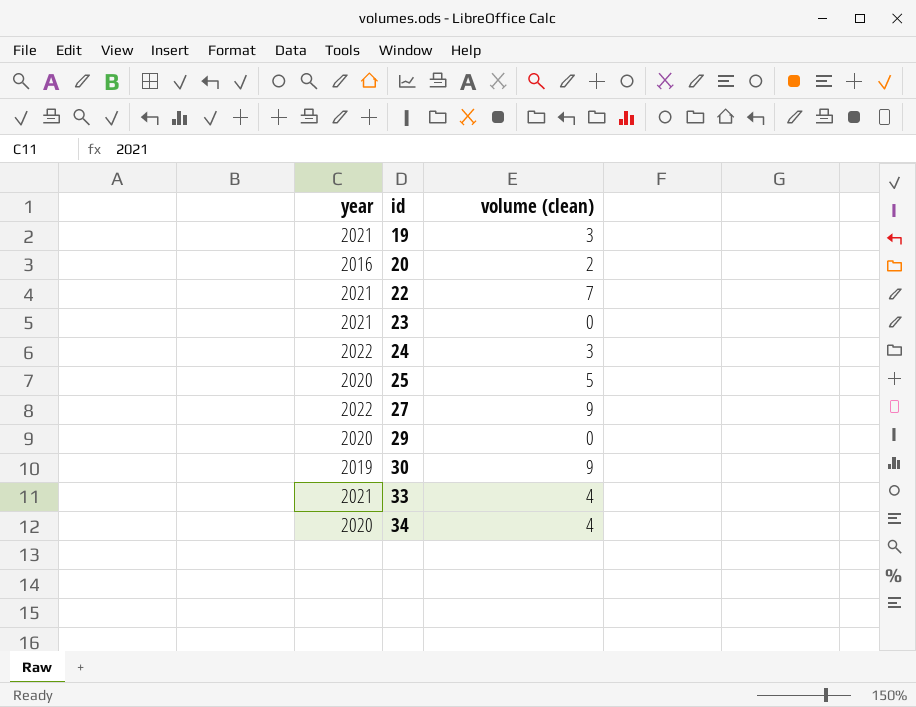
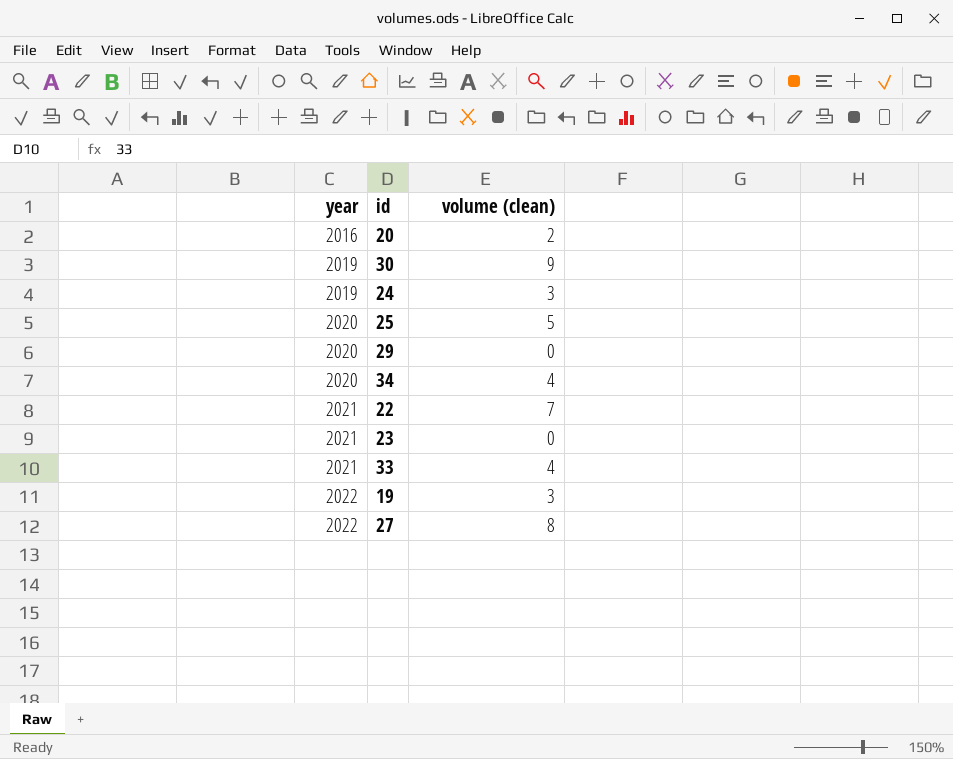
row order: id ascending -> year ascending
24 | year: 2022 -> 2019
19 | year: 2021 -> 2022
27 | volume (clean): 9 -> 8

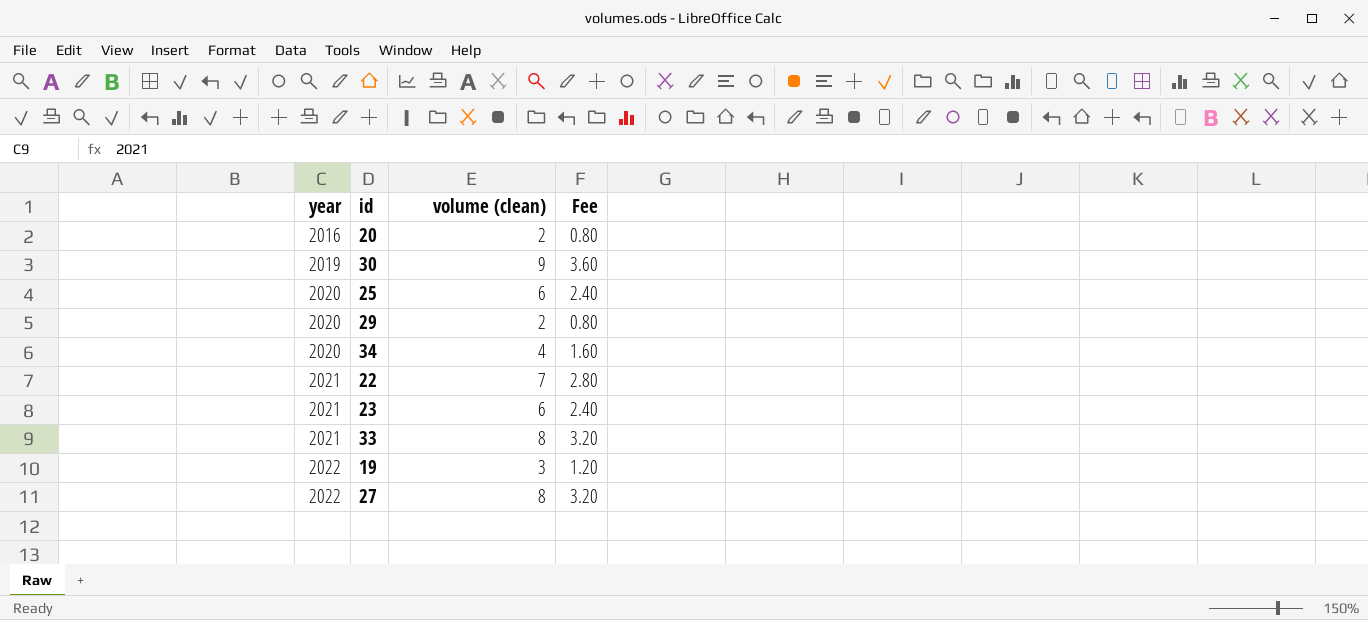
column Fee | formula: none -> [volume (clean)] * 0.4
row 24: 2019 | 3 -> none
25 | volume (clean): 5 -> 6
29 | volume (clean): 0 -> 2
23 | volume (clean): 0 -> 6
33 | volume (clean): 4 -> 8

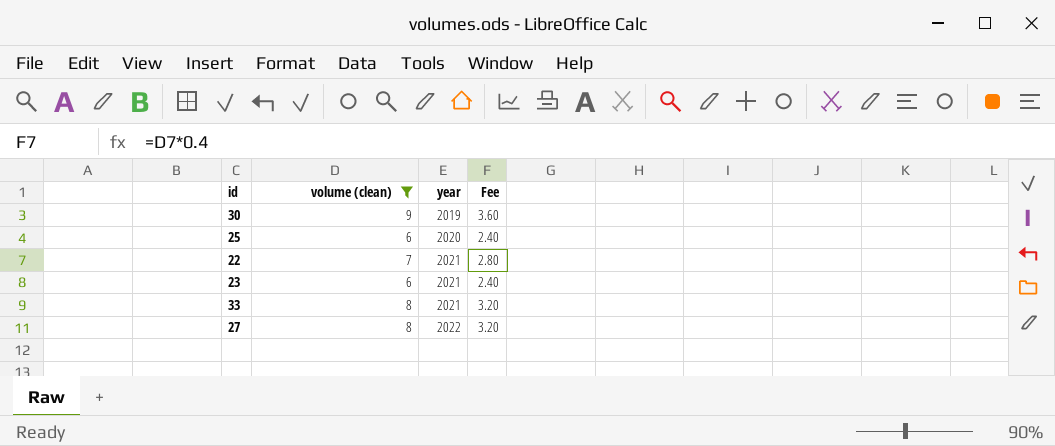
filter: none -> volume (clean) >= 6
column year | position: 1 -> 3

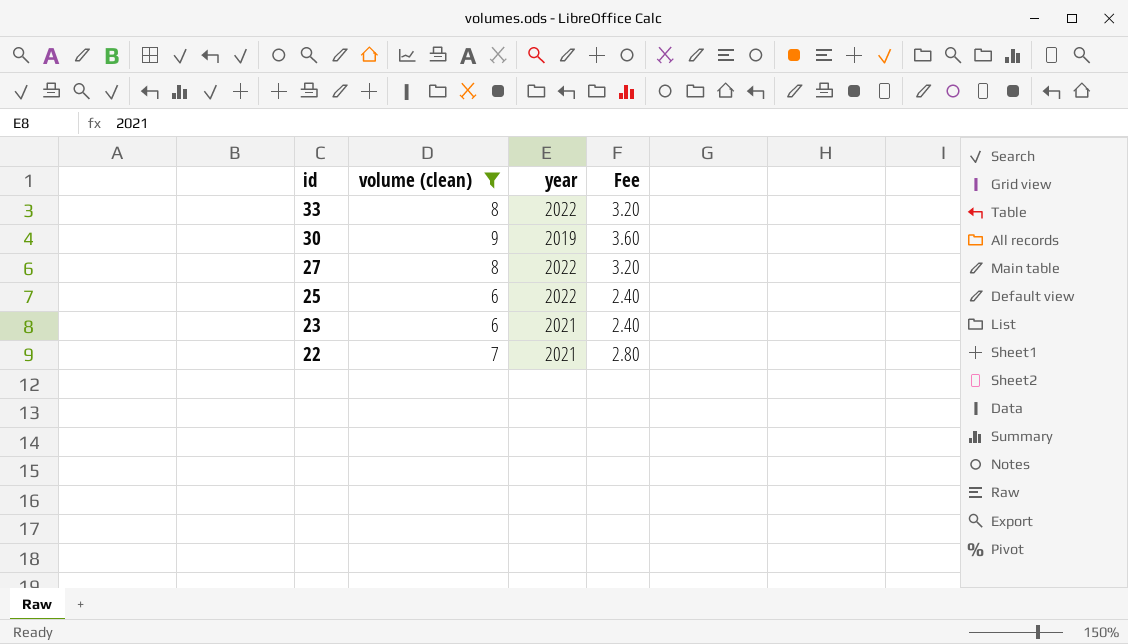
row order: year ascending -> id descending
33 | year: 2021 -> 2022
25 | year: 2020 -> 2022

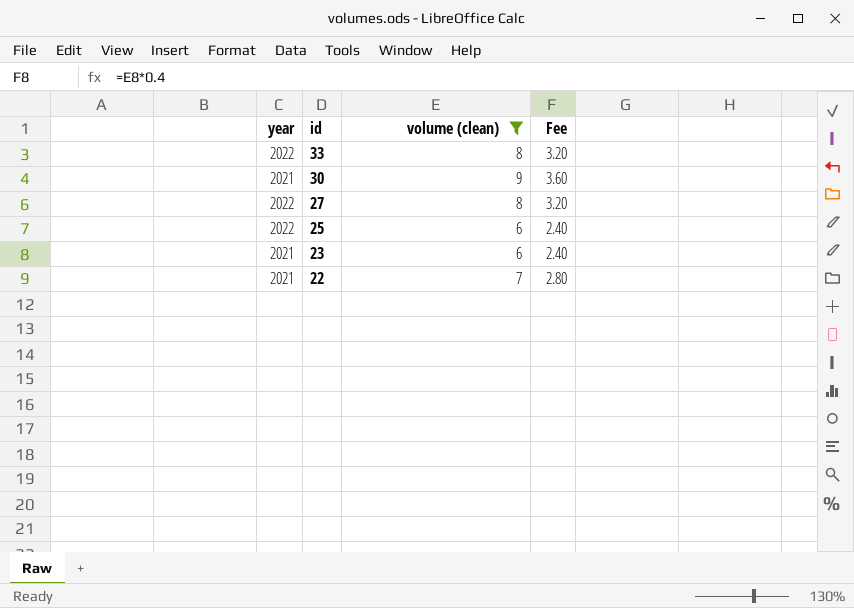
column year | position: 3 -> 1
30 | year: 2019 -> 2021

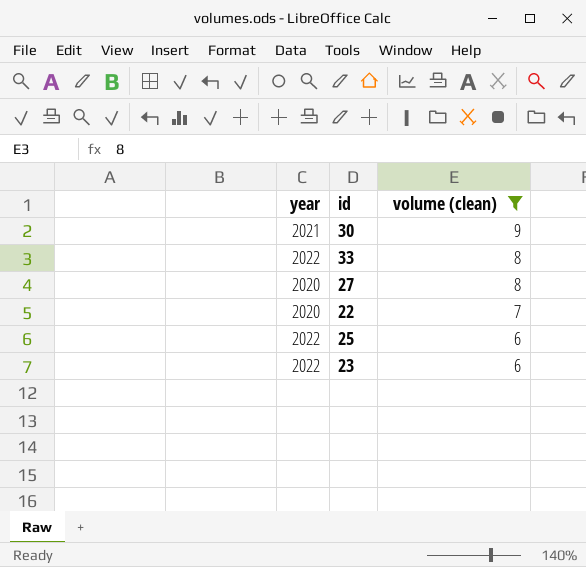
row order: id descending -> volume (clean) descending
column Fee | formula: [volume (clean)] * 0.4 -> none
27 | year: 2022 -> 2020
22 | year: 2021 -> 2020
23 | year: 2021 -> 2022

